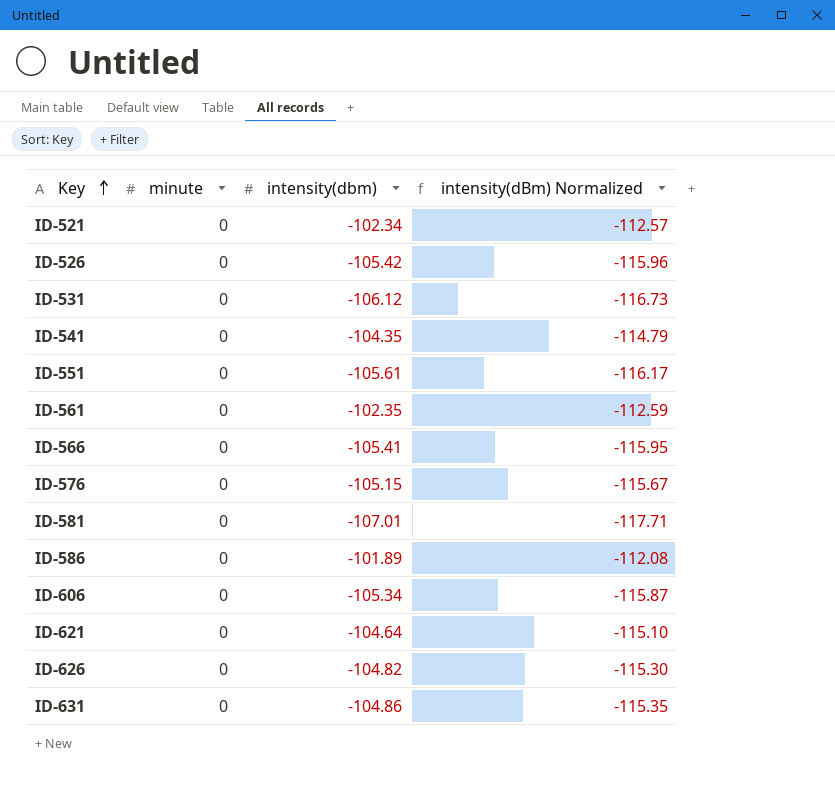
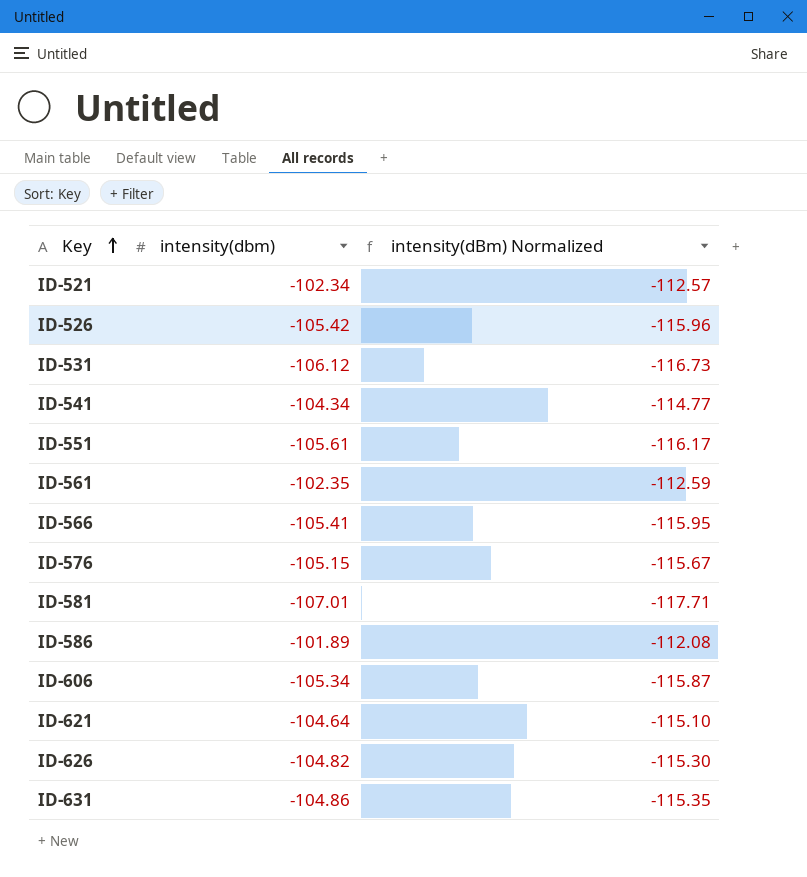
column minute | position: 2 -> none
ID-541 | intensity(dbm): -104.35 -> -104.34
ID-541 | intensity(dBm) Normalized: -114.79 -> -114.77

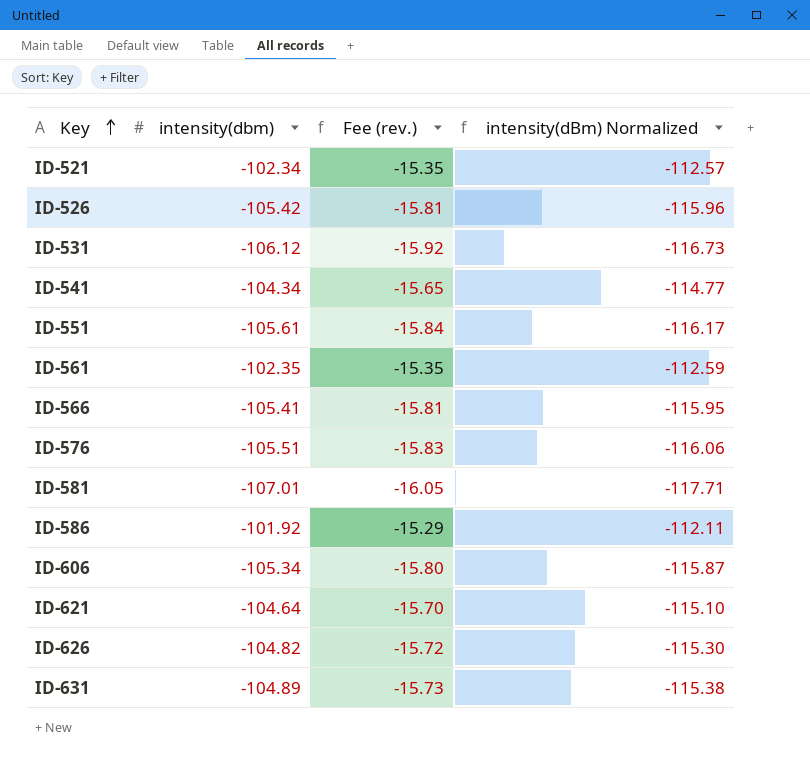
column Fee (rev.) | formula: none -> [intensity(dbm)] * 0.15
ID-576 | intensity(dbm): -105.15 -> -105.51
ID-576 | intensity(dBm) Normalized: -115.67 -> -116.06
ID-586 | intensity(dbm): -101.89 -> -101.92
ID-586 | intensity(dBm) Normalized: -112.08 -> -112.11
ID-631 | intensity(dbm): -104.86 -> -104.89
ID-631 | intensity(dBm) Normalized: -115.35 -> -115.38

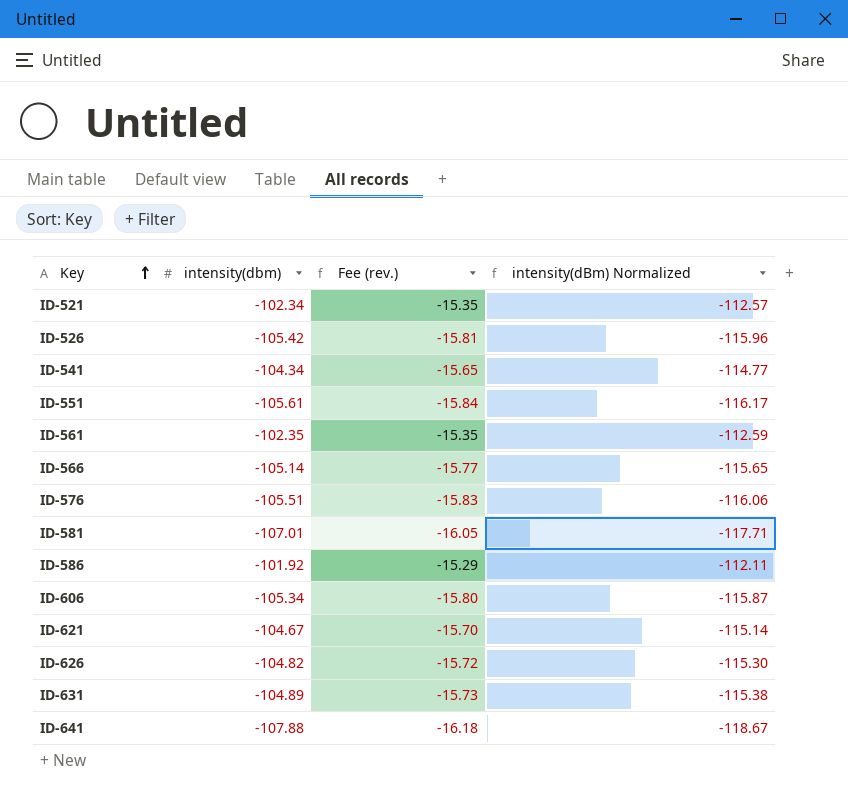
row ID-531: -106.12 | -15.92 | -116.73 -> none
ID-566 | intensity(dbm): -105.41 -> -105.14
ID-566 | Fee (rev.): -15.81 -> -15.77
ID-566 | intensity(dBm) Normalized: -115.95 -> -115.65
ID-621 | intensity(dbm): -104.64 -> -104.67
ID-621 | intensity(dBm) Normalized: -115.10 -> -115.14
row ID-641: none -> -107.88 | -16.18 | -118.67

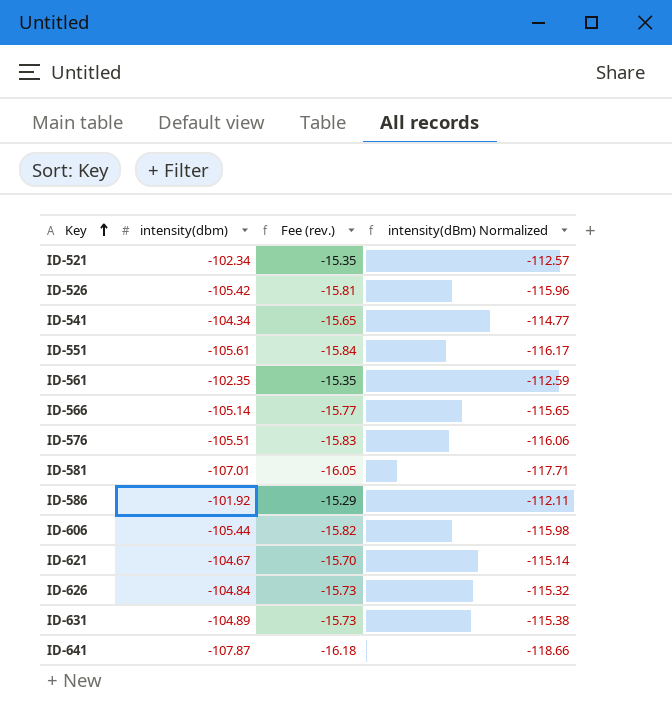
ID-606 | intensity(dbm): -105.34 -> -105.44
ID-606 | Fee (rev.): -15.80 -> -15.82
ID-606 | intensity(dBm) Normalized: -115.87 -> -115.98
ID-626 | intensity(dbm): -104.82 -> -104.84
ID-626 | Fee (rev.): -15.72 -> -15.73
ID-626 | intensity(dBm) Normalized: -115.30 -> -115.32
ID-641 | intensity(dbm): -107.88 -> -107.87
ID-641 | intensity(dBm) Normalized: -118.67 -> -118.66

